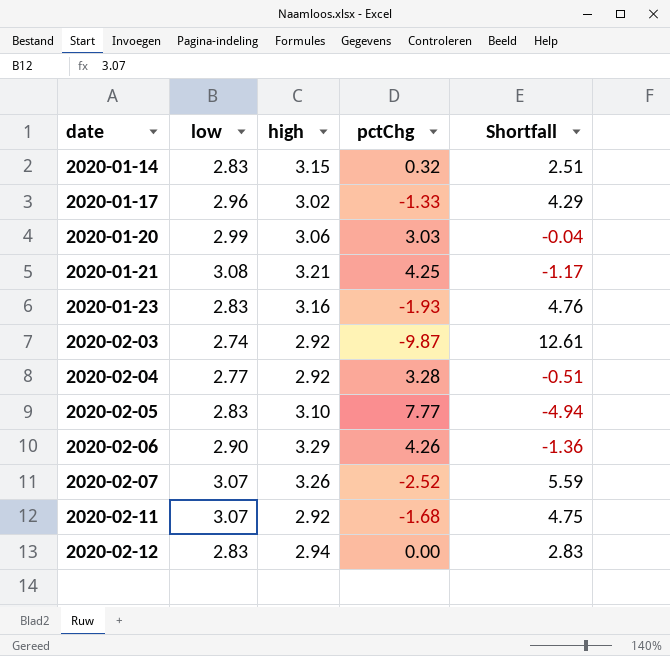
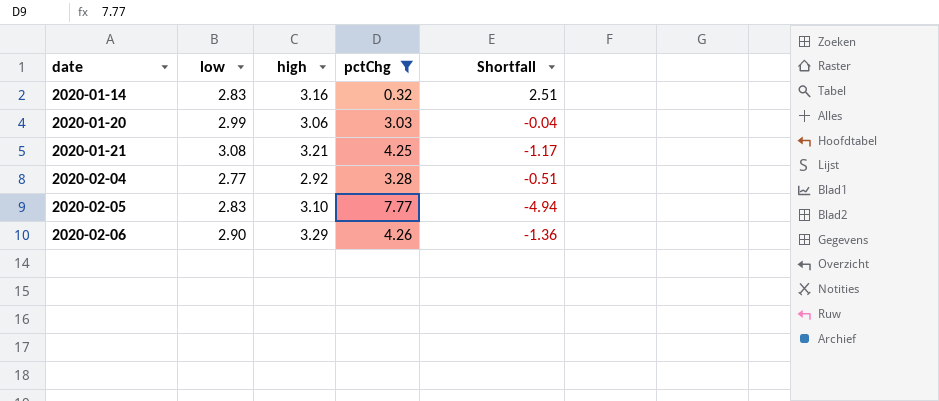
filter: none -> pctChg >= 0.32
2020-01-14 | high: 3.15 -> 3.16

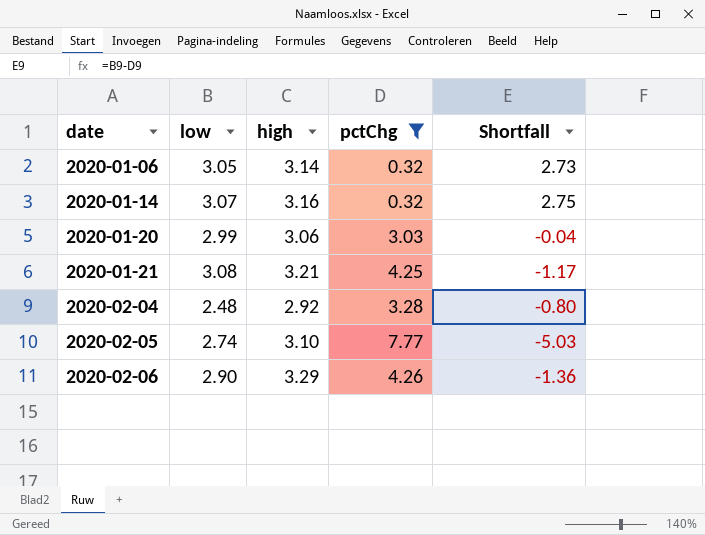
row 2020-01-06: none -> 3.05 | 3.14 | 0.32 | 2.73
2020-01-14 | low: 2.83 -> 3.07
2020-01-14 | Shortfall: 2.51 -> 2.75
2020-02-04 | low: 2.77 -> 2.48
2020-02-04 | Shortfall: -0.51 -> -0.80
2020-02-05 | low: 2.83 -> 2.74
2020-02-05 | Shortfall: -4.94 -> -5.03

